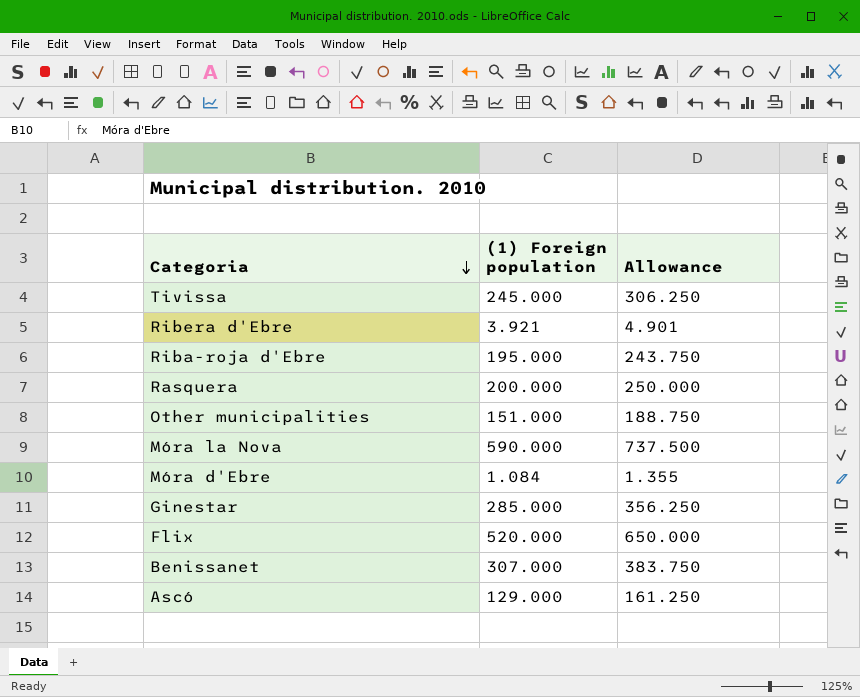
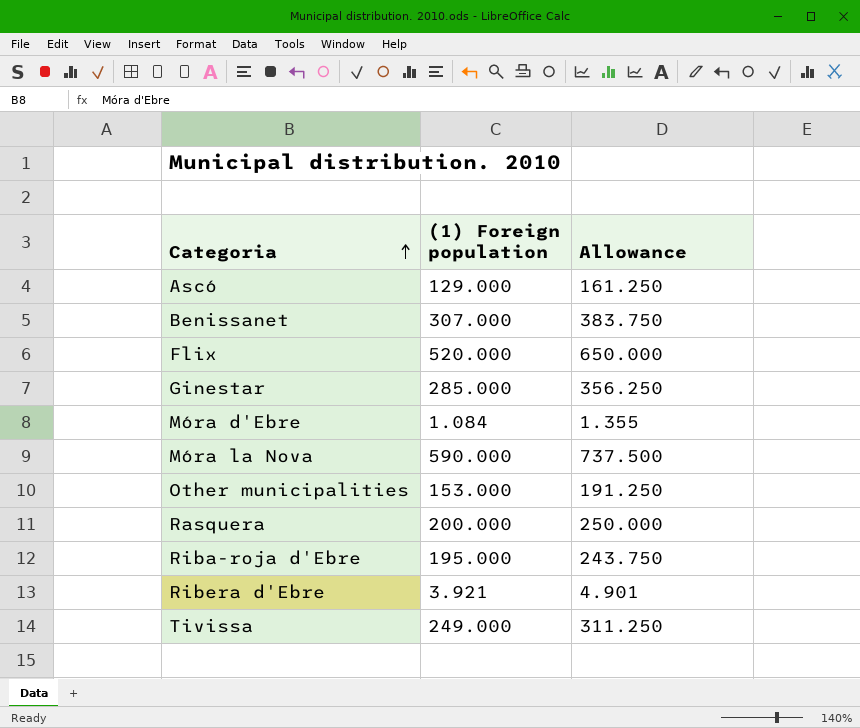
row order: Categoria descending -> Categoria ascending
Other municipalities | (1) Foreign population: 151.000 -> 153.000
Other municipalities | Allowance: 188.750 -> 191.250
Tivissa | (1) Foreign population: 245.000 -> 249.000
Tivissa | Allowance: 306.250 -> 311.250

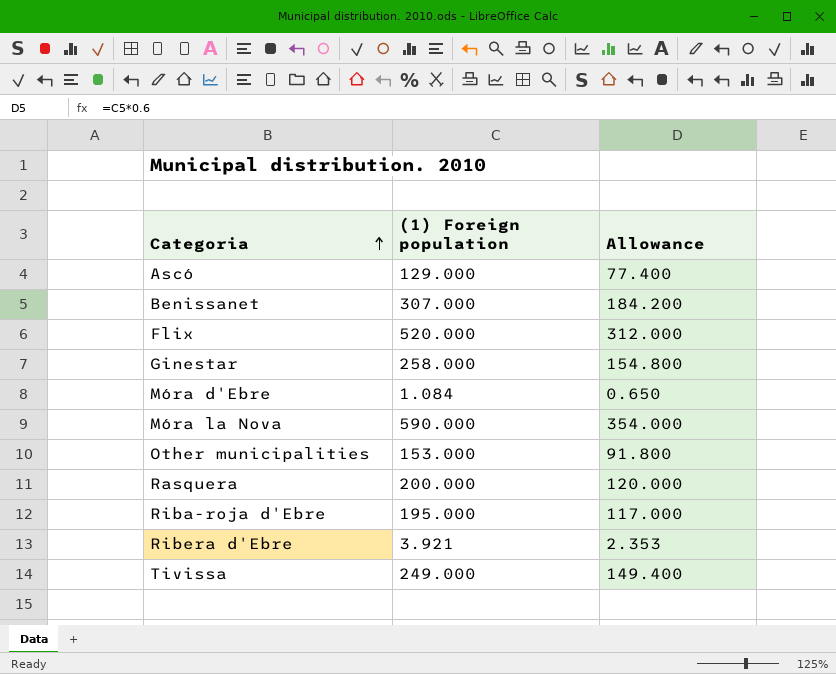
column Allowance | formula: [(1) Foreign population] * 1.25 -> [(1) Foreign population] * 0.6
Ginestar | (1) Foreign population: 285.000 -> 258.000

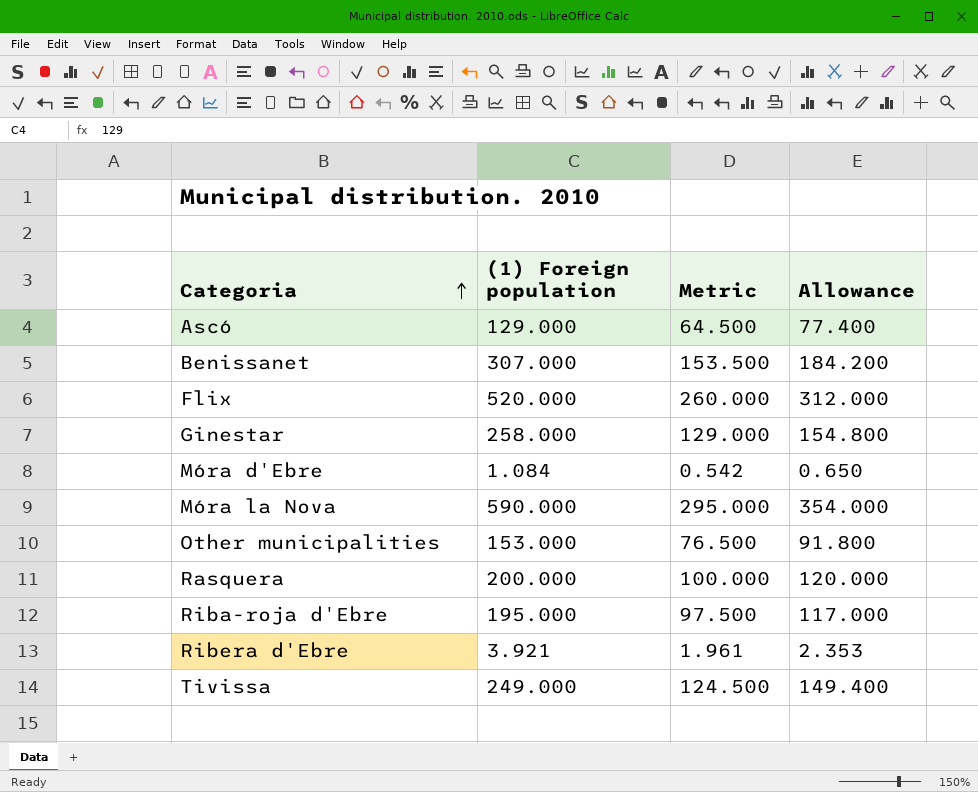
column Metric | formula: none -> [(1) Foreign population] * 0.5

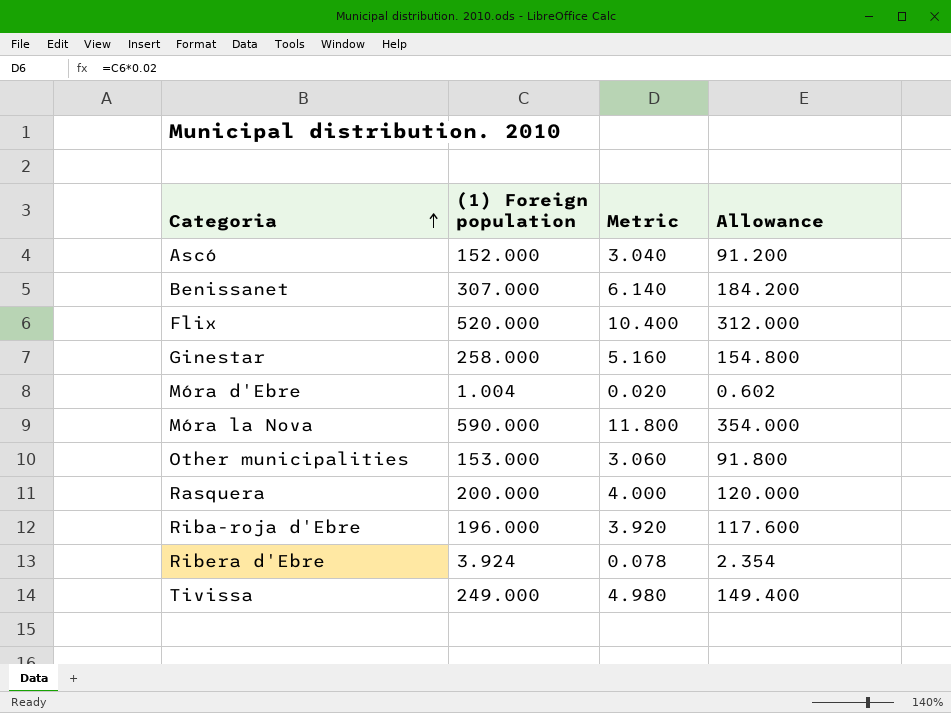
column Metric | formula: [(1) Foreign population] * 0.5 -> [(1) Foreign population] * 0.02
Ascó | (1) Foreign population: 129.000 -> 152.000
Ascó | Allowance: 77.400 -> 91.200
Móra d'Ebre | (1) Foreign population: 1.084 -> 1.004
Móra d'Ebre | Allowance: 0.650 -> 0.602
Riba-roja d'Ebre | (1) Foreign population: 195.000 -> 196.000
Riba-roja d'Ebre | Allowance: 117.000 -> 117.600
Ribera d'Ebre | (1) Foreign population: 3.921 -> 3.924
Ribera d'Ebre | Allowance: 2.353 -> 2.354

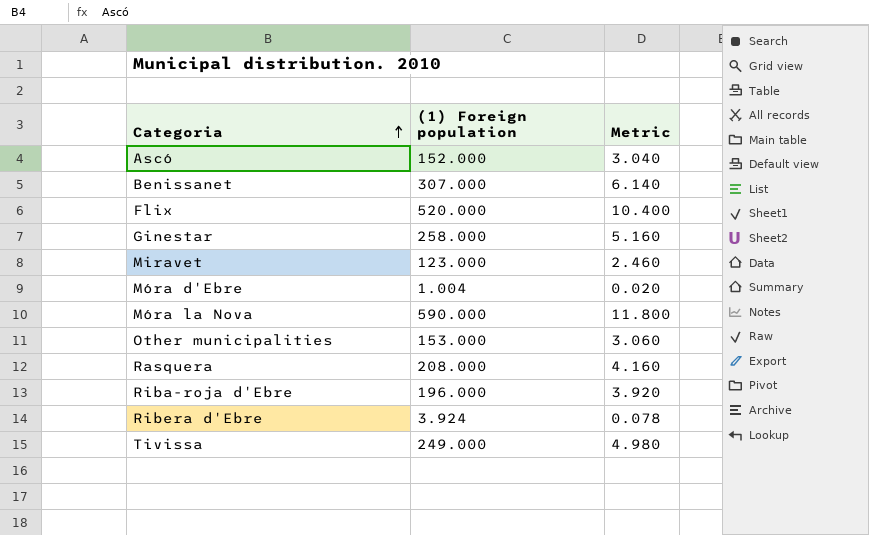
column Allowance | formula: [(1) Foreign population] * 0.6 -> none
row Miravet: none -> 123.000 | 2.460
Rasquera | (1) Foreign population: 200.000 -> 208.000
Rasquera | Metric: 4.000 -> 4.160

